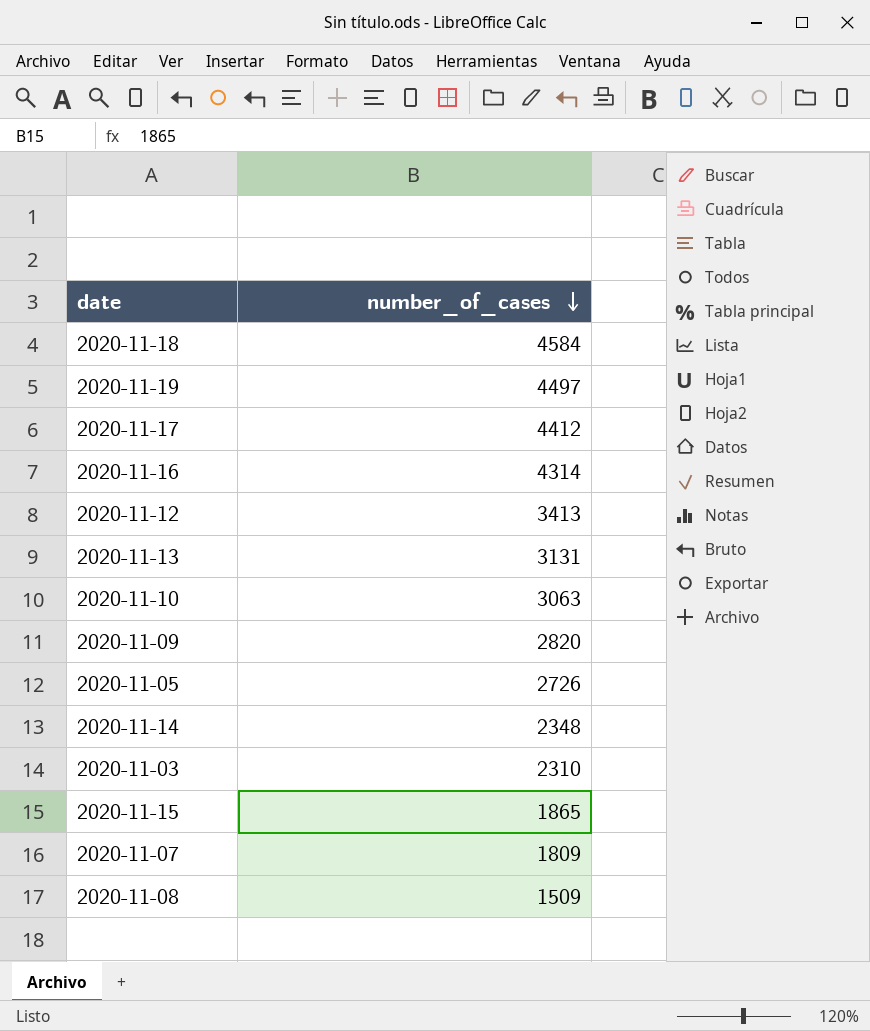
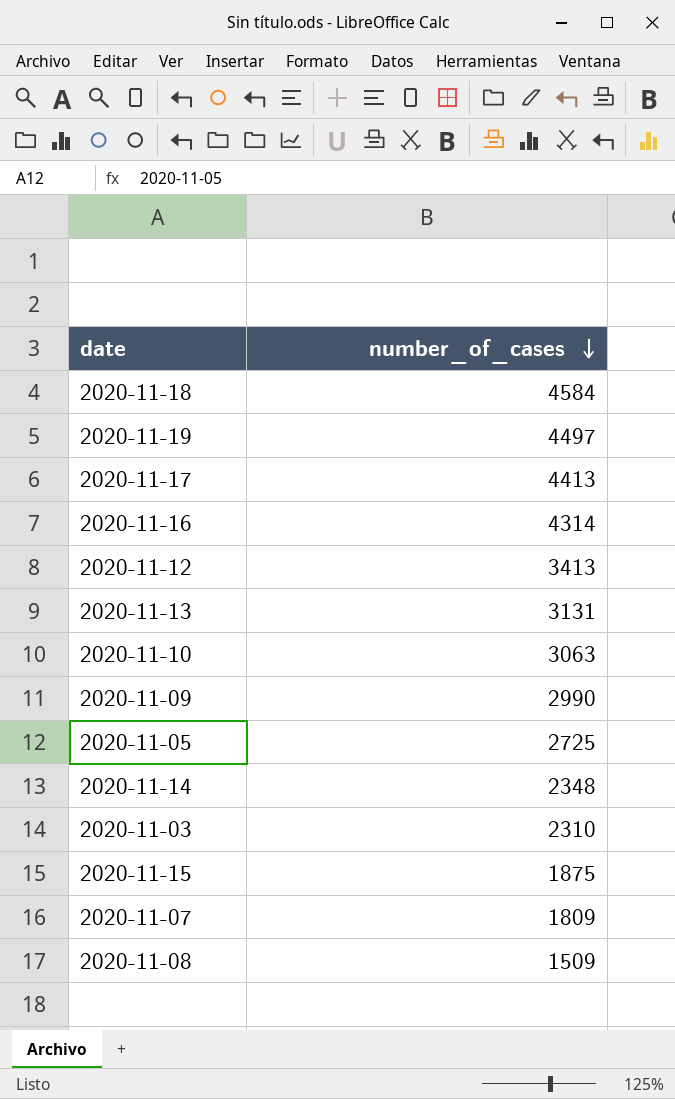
2020-11-17 | number_of_cases: 4412 -> 4413
2020-11-09 | number_of_cases: 2820 -> 2990
2020-11-05 | number_of_cases: 2726 -> 2725
2020-11-15 | number_of_cases: 1865 -> 1875

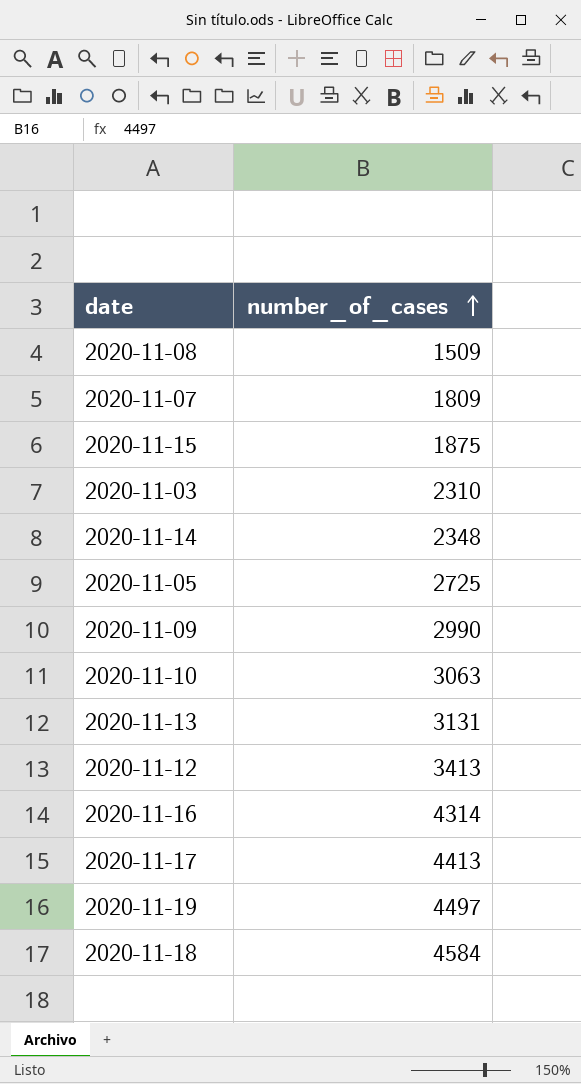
row order: number_of_cases descending -> number_of_cases ascending

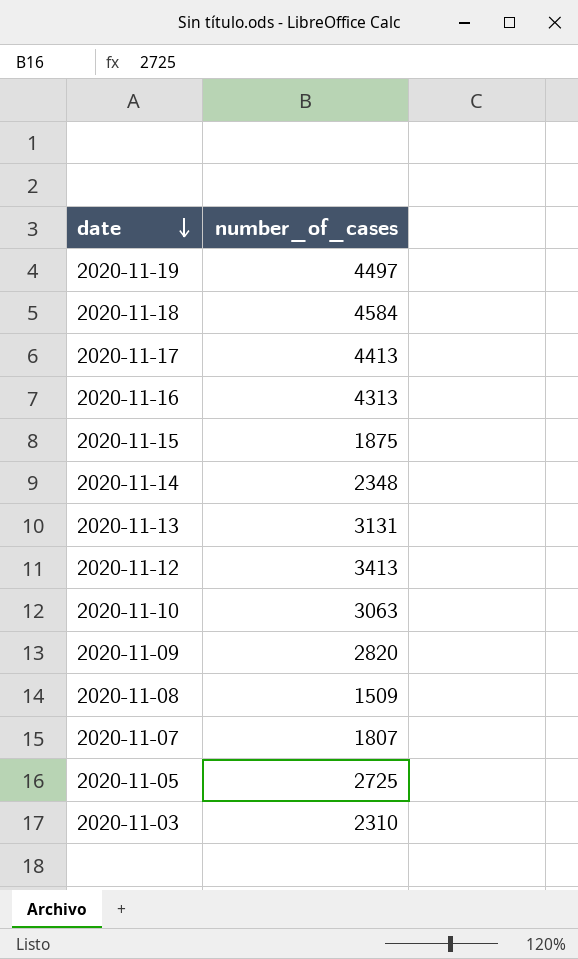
row order: number_of_cases ascending -> date descending
2020-11-16 | number_of_cases: 4314 -> 4313
2020-11-09 | number_of_cases: 2990 -> 2820
2020-11-07 | number_of_cases: 1809 -> 1807

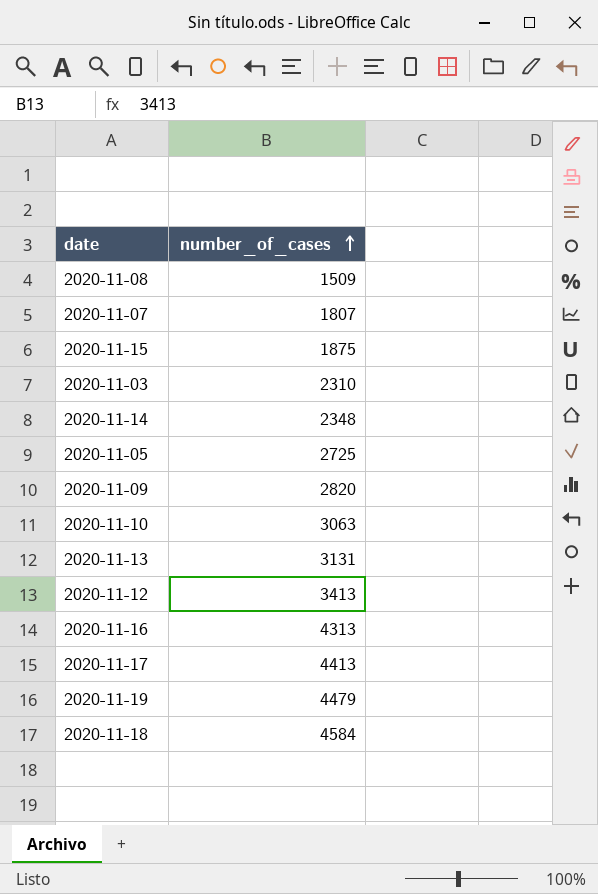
row order: date descending -> number_of_cases ascending
2020-11-19 | number_of_cases: 4497 -> 4479

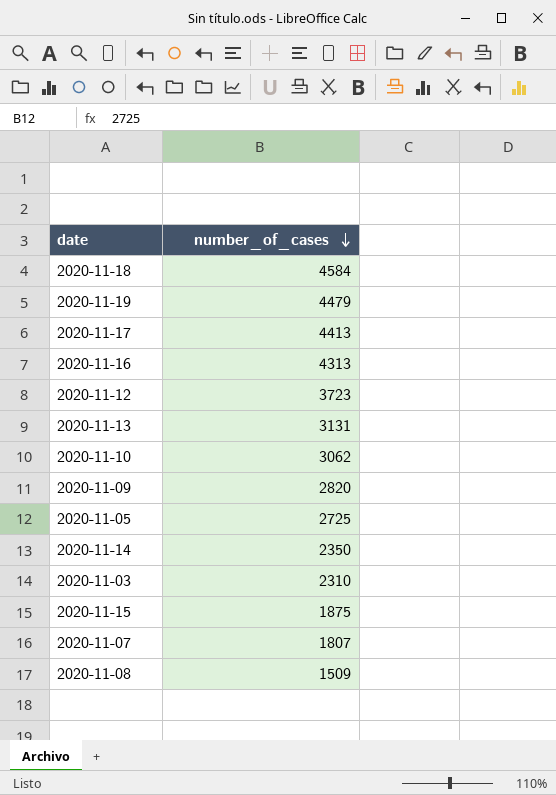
row order: number_of_cases ascending -> number_of_cases descending
2020-11-12 | number_of_cases: 3413 -> 3723
2020-11-10 | number_of_cases: 3063 -> 3062
2020-11-14 | number_of_cases: 2348 -> 2350

